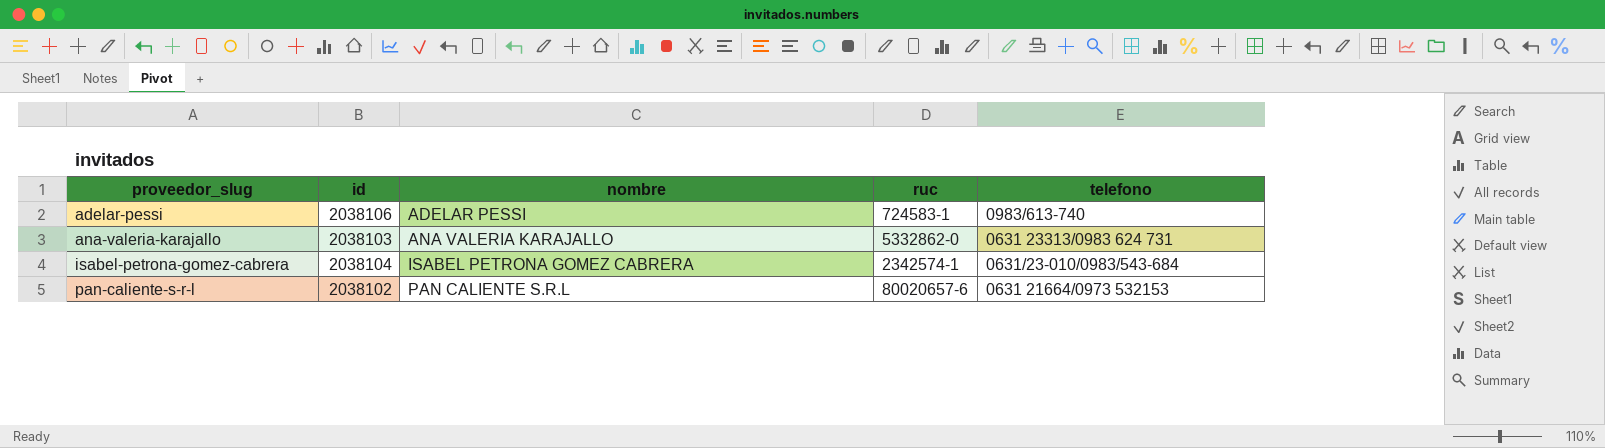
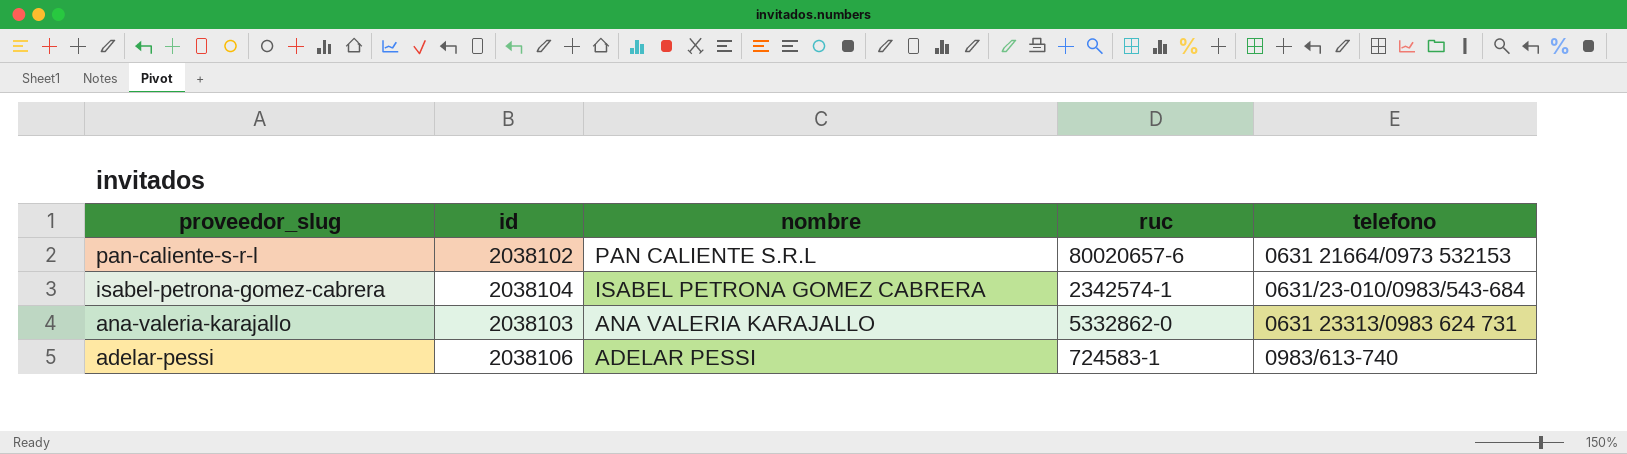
row order: proveedor_slug ascending -> proveedor_slug descending

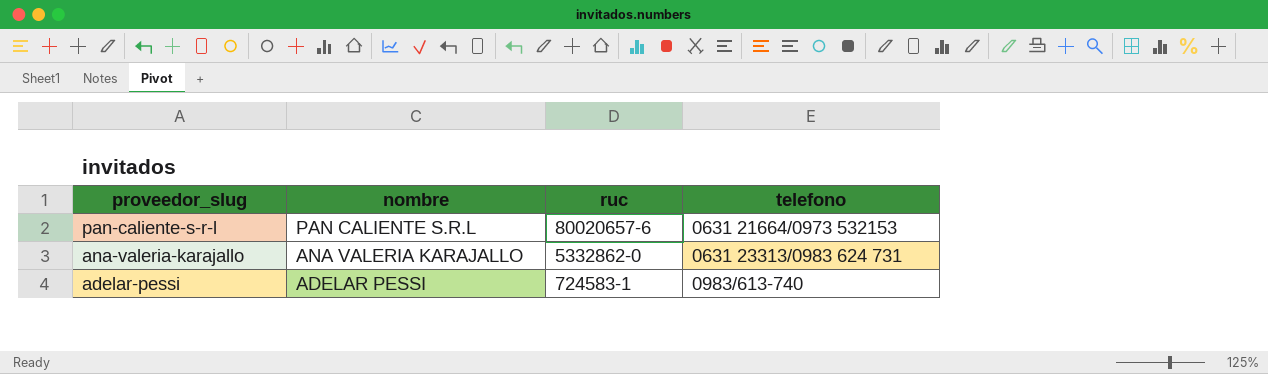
column id | position: 2 -> none
row isabel-petrona-gomez-cabrera: 2038104 | ISABEL PETRONA GOMEZ CABRERA | 2342574-1 | 0631/23-010/0983/543-684 -> none

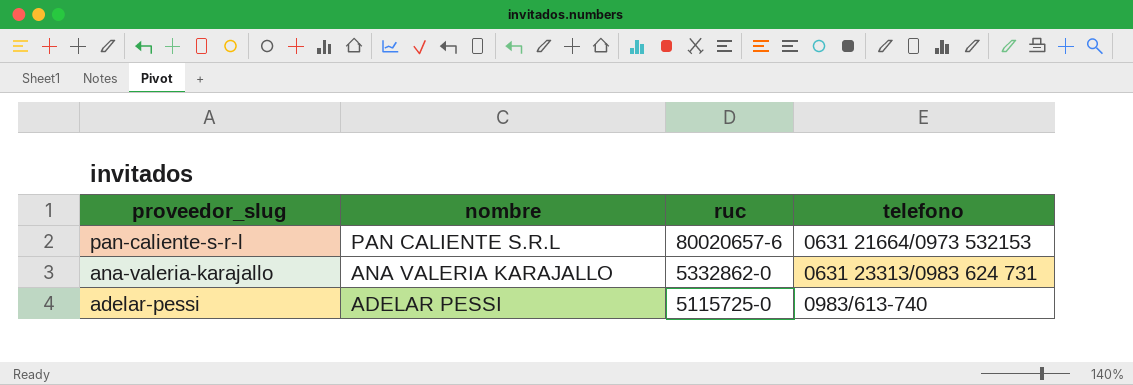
adelar-pessi | ruc: 724583-1 -> 5115725-0

